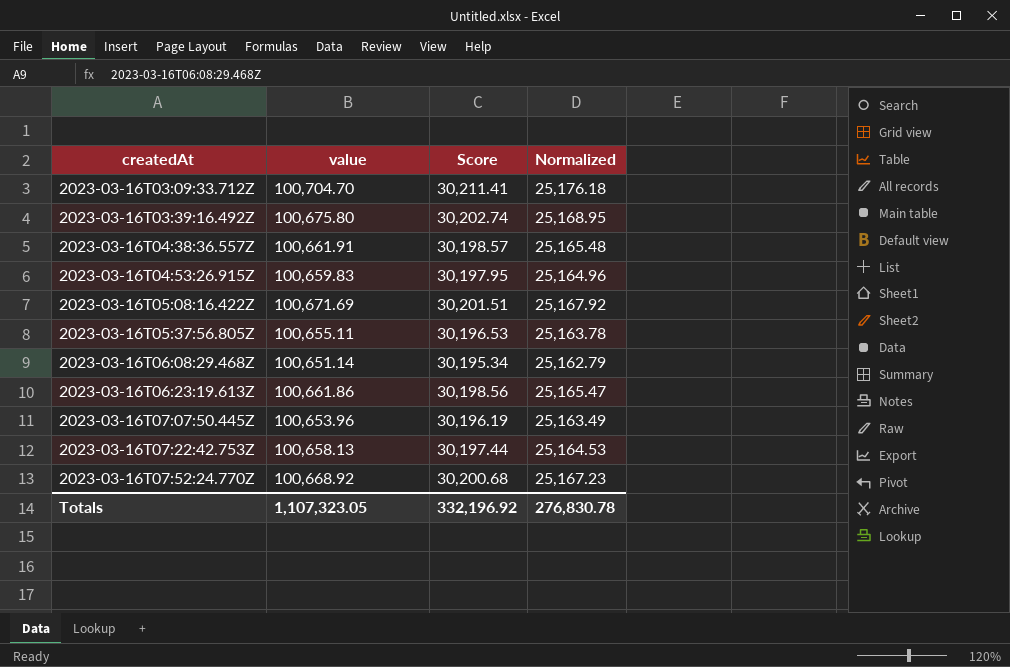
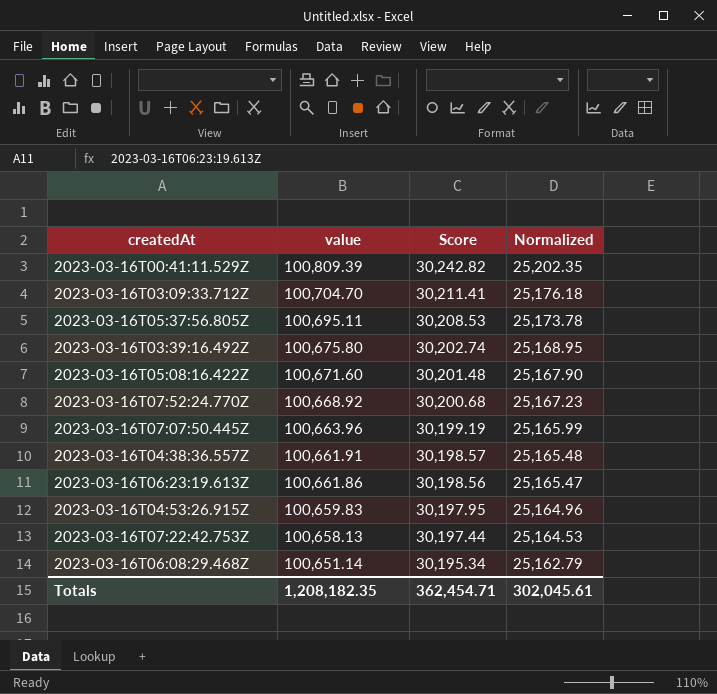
row order: createdAt ascending -> value descending
row 2023-03-16T00:41:11.529Z: none -> 100,809.39 | 30,242.82 | 25,202.35
2023-03-16T05:37:56.805Z | value: 100,655.11 -> 100,695.11
2023-03-16T05:37:56.805Z | Score: 30,196.53 -> 30,208.53
2023-03-16T05:37:56.805Z | Normalized: 25,163.78 -> 25,173.78
2023-03-16T05:08:16.422Z | value: 100,671.69 -> 100,671.60
2023-03-16T05:08:16.422Z | Score: 30,201.51 -> 30,201.48
2023-03-16T05:08:16.422Z | Normalized: 25,167.92 -> 25,167.90
2023-03-16T07:07:50.445Z | value: 100,653.96 -> 100,663.96
2023-03-16T07:07:50.445Z | Score: 30,196.19 -> 30,199.19
2023-03-16T07:07:50.445Z | Normalized: 25,163.49 -> 25,165.99
Totals | value: 1,107,323.05 -> 1,208,182.35
Totals | Score: 332,196.92 -> 362,454.71
Totals | Normalized: 276,830.78 -> 302,045.61

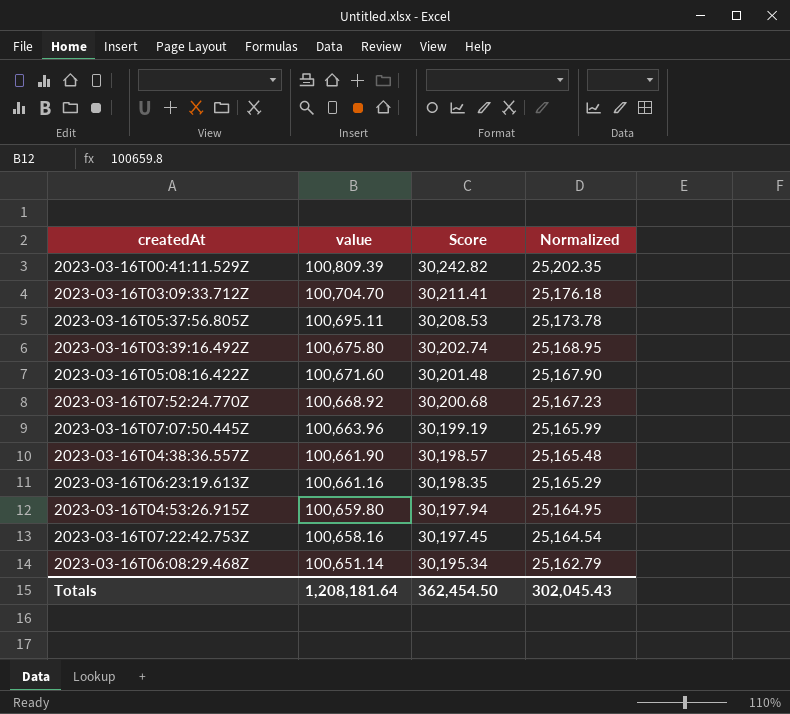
2023-03-16T04:38:36.557Z | value: 100,661.91 -> 100,661.90
2023-03-16T06:23:19.613Z | value: 100,661.86 -> 100,661.16
2023-03-16T06:23:19.613Z | Score: 30,198.56 -> 30,198.35
2023-03-16T06:23:19.613Z | Normalized: 25,165.47 -> 25,165.29
2023-03-16T04:53:26.915Z | value: 100,659.83 -> 100,659.80
2023-03-16T04:53:26.915Z | Score: 30,197.95 -> 30,197.94
2023-03-16T04:53:26.915Z | Normalized: 25,164.96 -> 25,164.95
2023-03-16T07:22:42.753Z | value: 100,658.13 -> 100,658.16
2023-03-16T07:22:42.753Z | Score: 30,197.44 -> 30,197.45
2023-03-16T07:22:42.753Z | Normalized: 25,164.53 -> 25,164.54
Totals | value: 1,208,182.35 -> 1,208,181.64
Totals | Score: 362,454.71 -> 362,454.50
Totals | Normalized: 302,045.61 -> 302,045.43

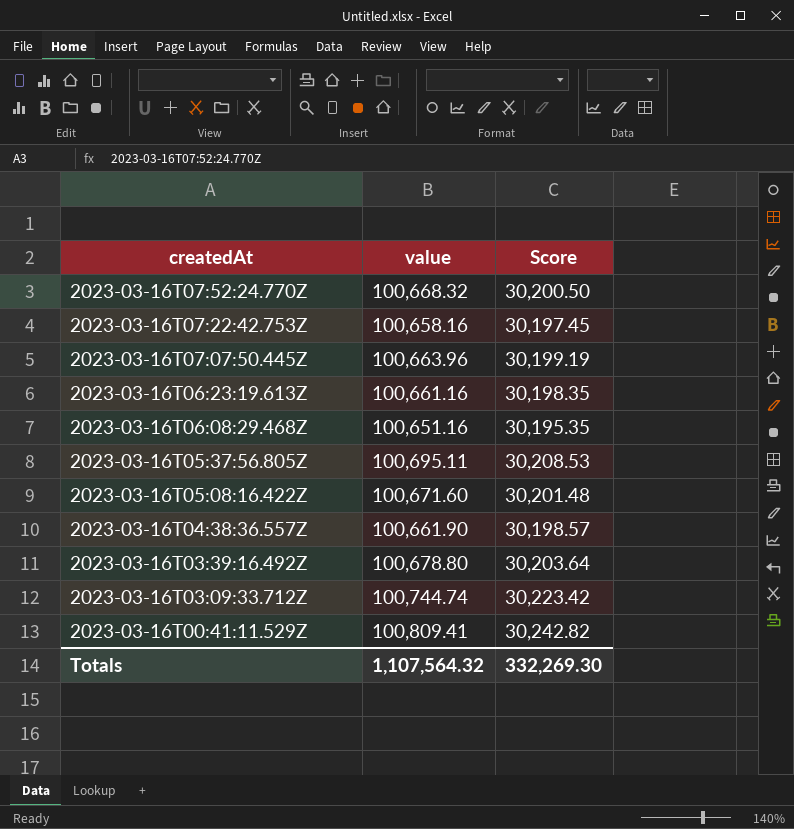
row order: value descending -> createdAt descending
column Normalized | formula: [value] * 0.25 -> none
row 2023-03-16T04:53:26.915Z: 100,659.80 | 30,197.94 | 25,164.95 -> none
2023-03-16T07:52:24.770Z | value: 100,668.92 -> 100,668.32
2023-03-16T07:52:24.770Z | Score: 30,200.68 -> 30,200.50
2023-03-16T06:08:29.468Z | value: 100,651.14 -> 100,651.16
2023-03-16T06:08:29.468Z | Score: 30,195.34 -> 30,195.35
2023-03-16T03:39:16.492Z | value: 100,675.80 -> 100,678.80
2023-03-16T03:39:16.492Z | Score: 30,202.74 -> 30,203.64
2023-03-16T03:09:33.712Z | value: 100,704.70 -> 100,744.74
2023-03-16T03:09:33.712Z | Score: 30,211.41 -> 30,223.42
2023-03-16T00:41:11.529Z | value: 100,809.39 -> 100,809.41
Totals | value: 1,208,181.64 -> 1,107,564.32
Totals | Score: 362,454.50 -> 332,269.30

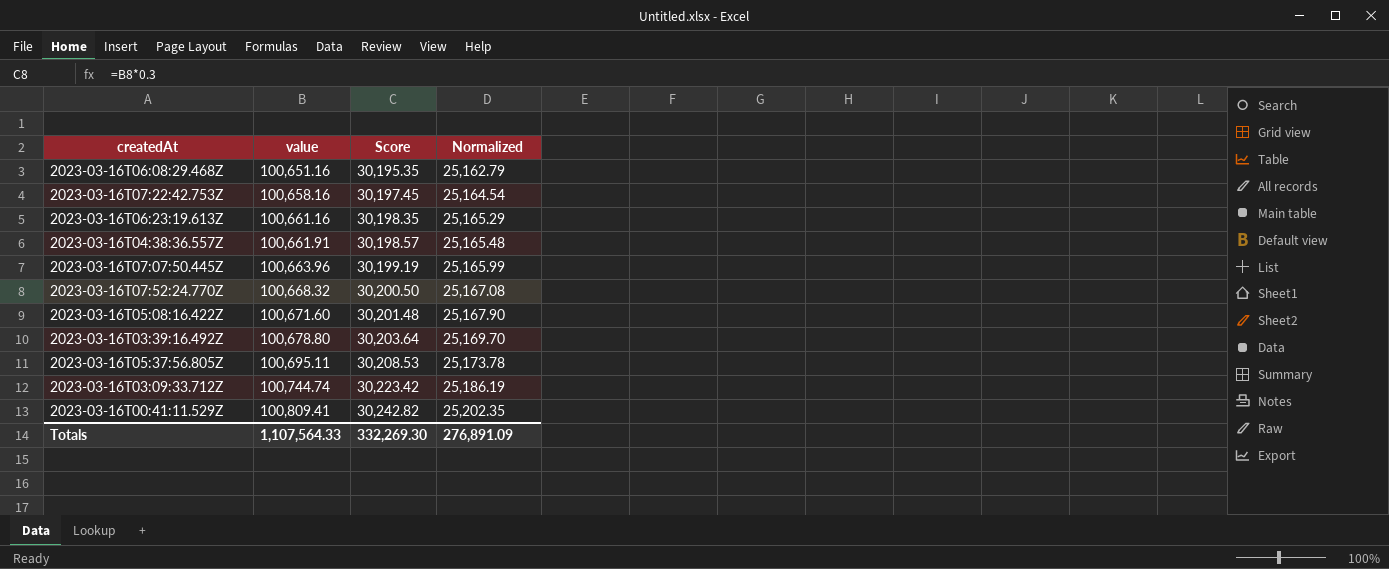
row order: createdAt descending -> value ascending
column Normalized | formula: none -> [value] * 0.25
2023-03-16T04:38:36.557Z | value: 100,661.90 -> 100,661.91
Totals | value: 1,107,564.32 -> 1,107,564.33

